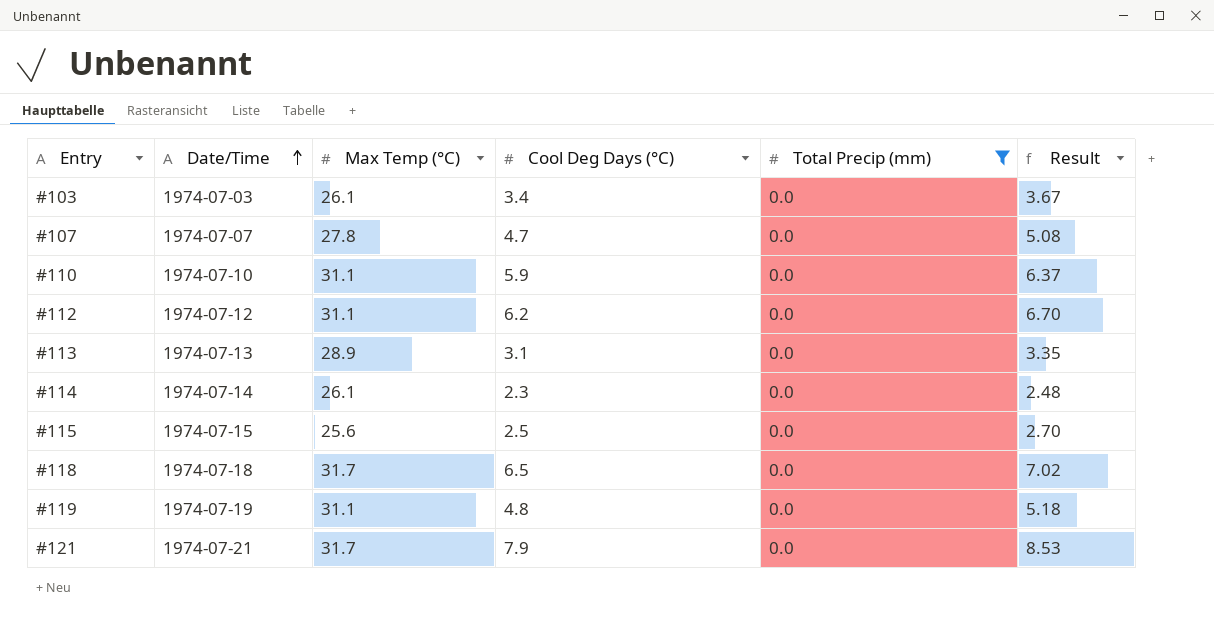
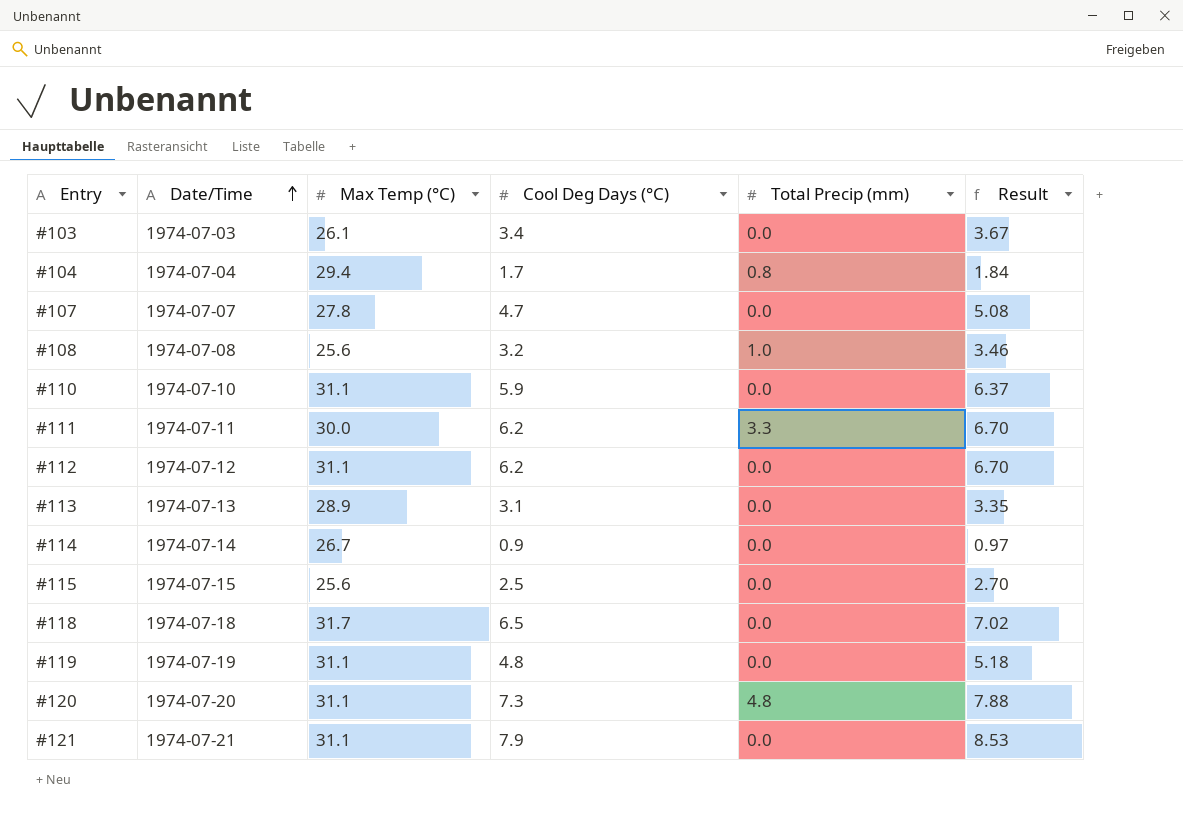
filter: Total Precip (mm) = 0.0 -> none
#114 | Max Temp (°C): 26.1 -> 26.7
#114 | Cool Deg Days (°C): 2.3 -> 0.9
#114 | Result: 2.48 -> 0.97
#121 | Max Temp (°C): 31.7 -> 31.1

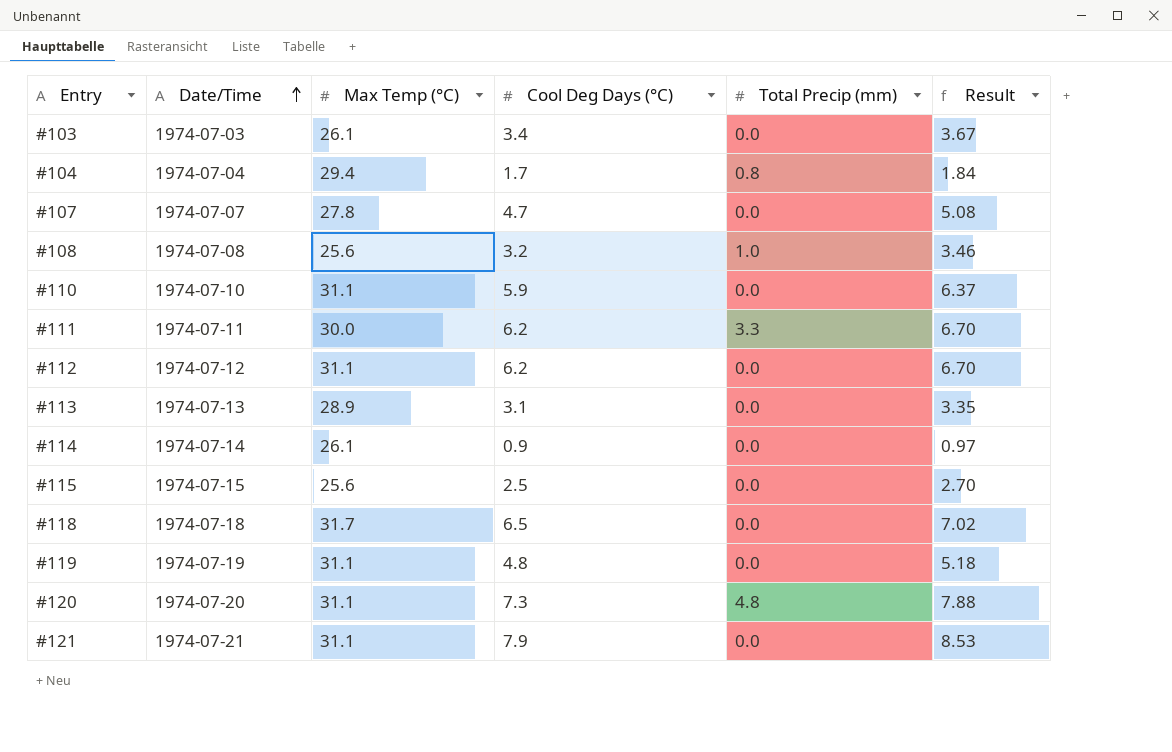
#114 | Max Temp (°C): 26.7 -> 26.1

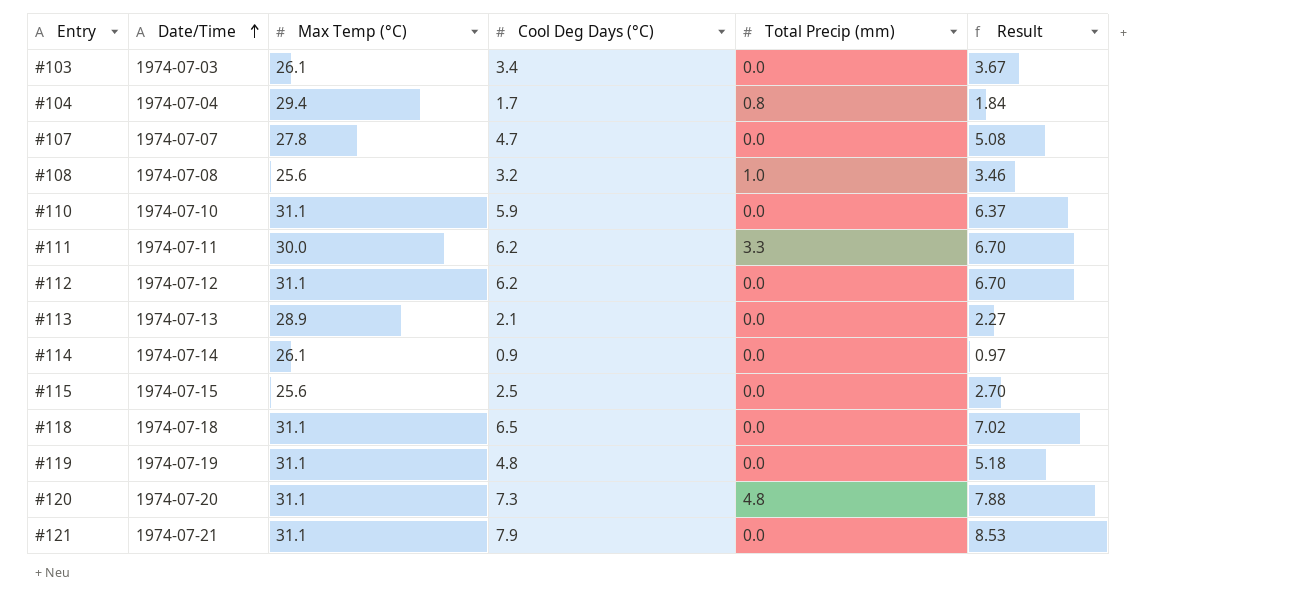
#113 | Cool Deg Days (°C): 3.1 -> 2.1
#113 | Result: 3.35 -> 2.27
#118 | Max Temp (°C): 31.7 -> 31.1

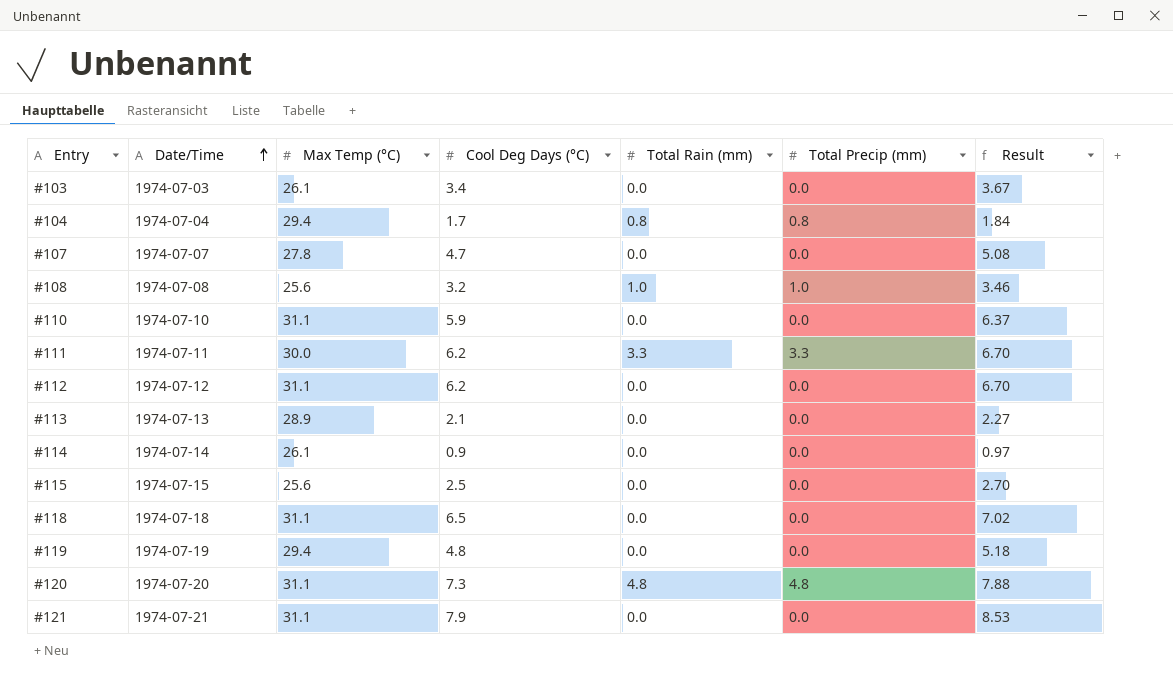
column Total Rain (mm) | position: none -> 5
#119 | Max Temp (°C): 31.1 -> 29.4

